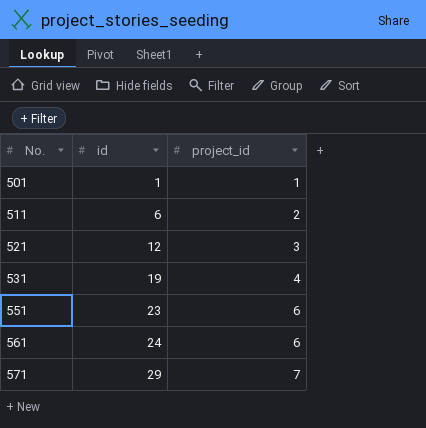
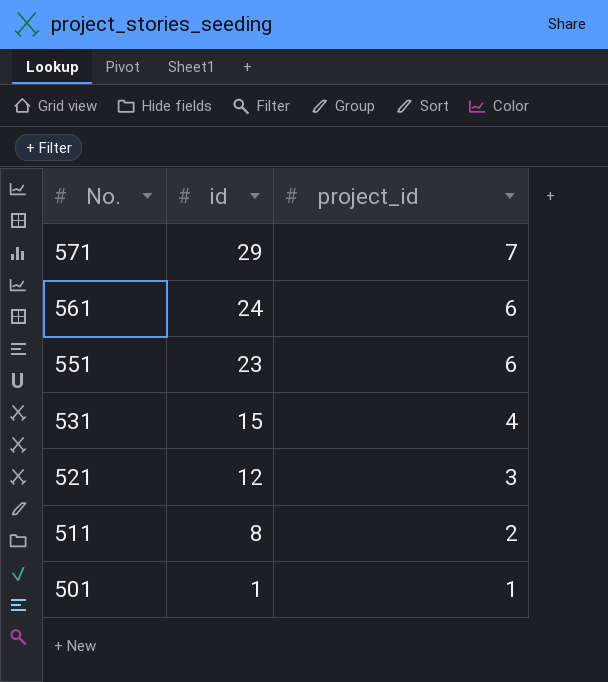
row order: No. ascending -> No. descending
531 | id: 19 -> 15
511 | id: 6 -> 8

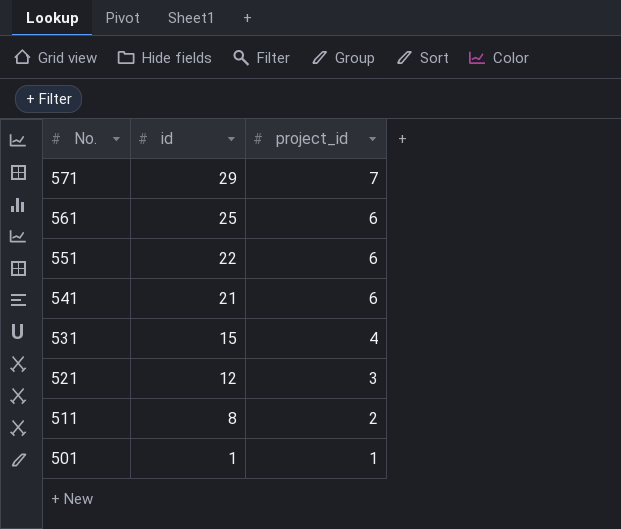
561 | id: 24 -> 25
551 | id: 23 -> 22
row 541: none -> 21 | 6

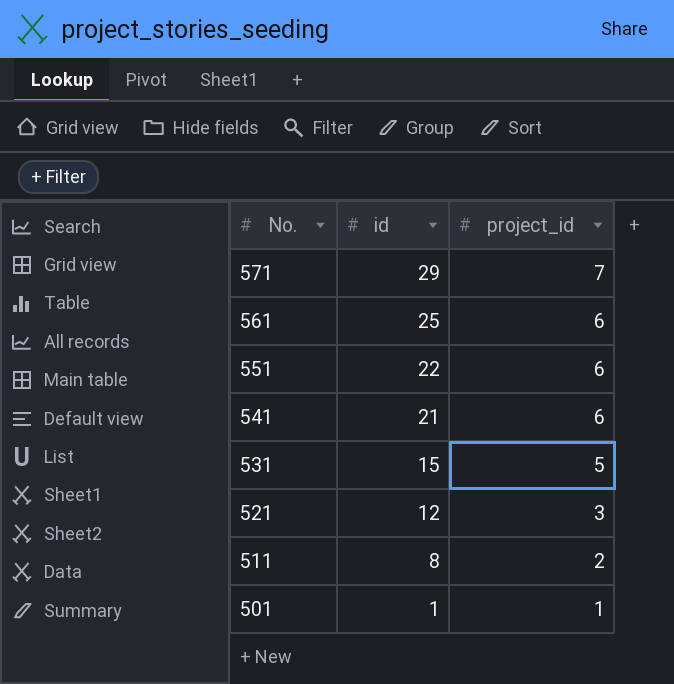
531 | project_id: 4 -> 5

